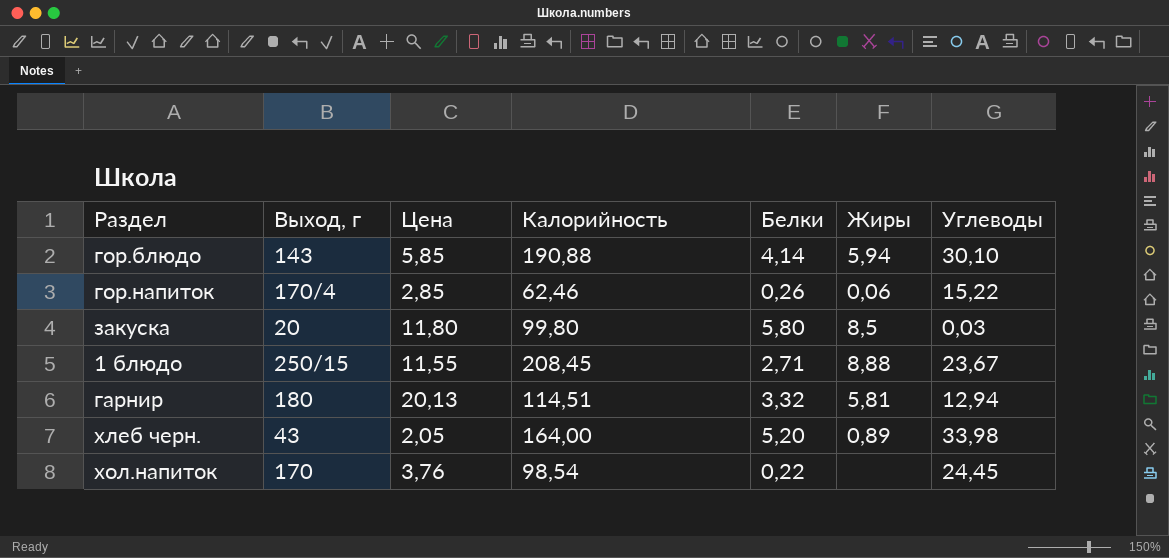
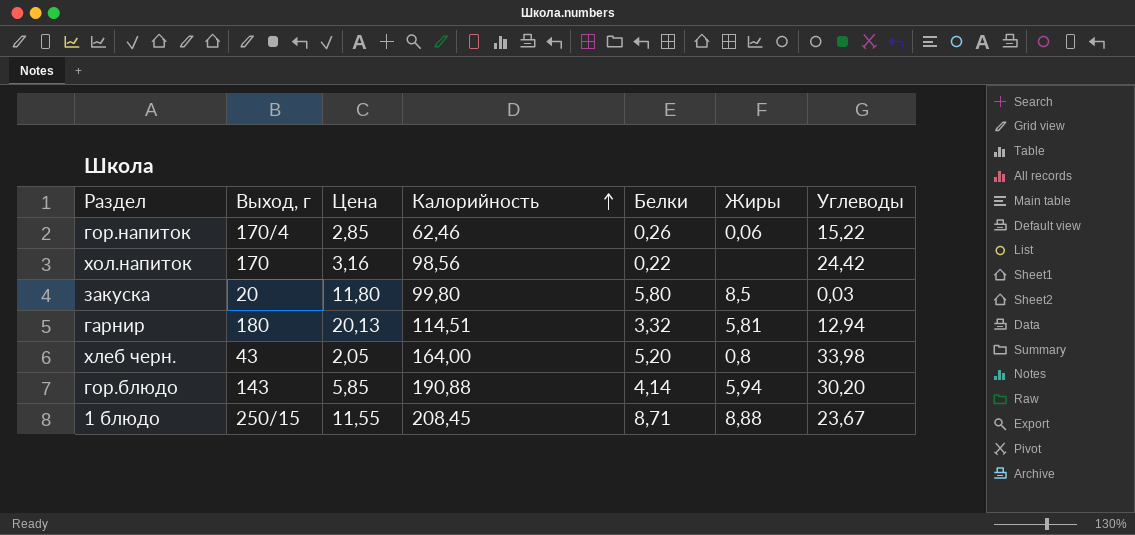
row order: none -> Калорийность ascending
хол.напиток | Цена: 3,76 -> 3,16
хол.напиток | Калорийность: 98,54 -> 98,56
хол.напиток | Углеводы: 24,45 -> 24,42
хлеб черн. | Жиры: 0,89 -> 0,8
гор.блюдо | Углеводы: 30,10 -> 30,20
1 блюдо | Белки: 2,71 -> 8,71

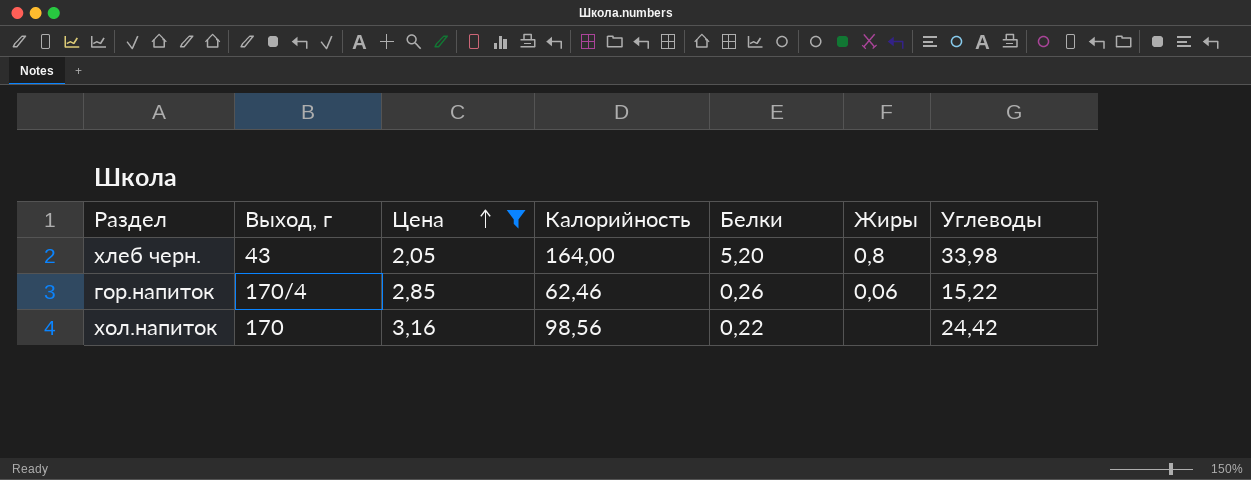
filter: none -> Цена <= 3,16
row order: Калорийность ascending -> Цена ascending

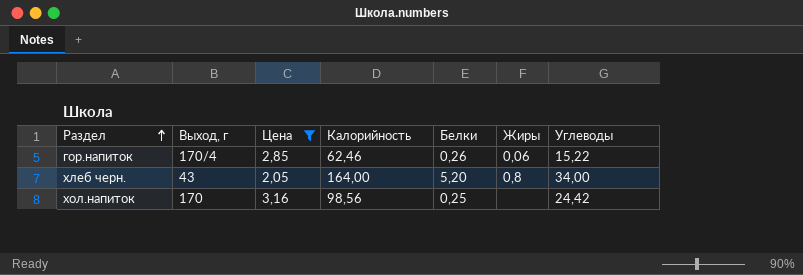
row order: Цена ascending -> Раздел ascending
хлеб черн. | Углеводы: 33,98 -> 34,00
хол.напиток | Белки: 0,22 -> 0,25

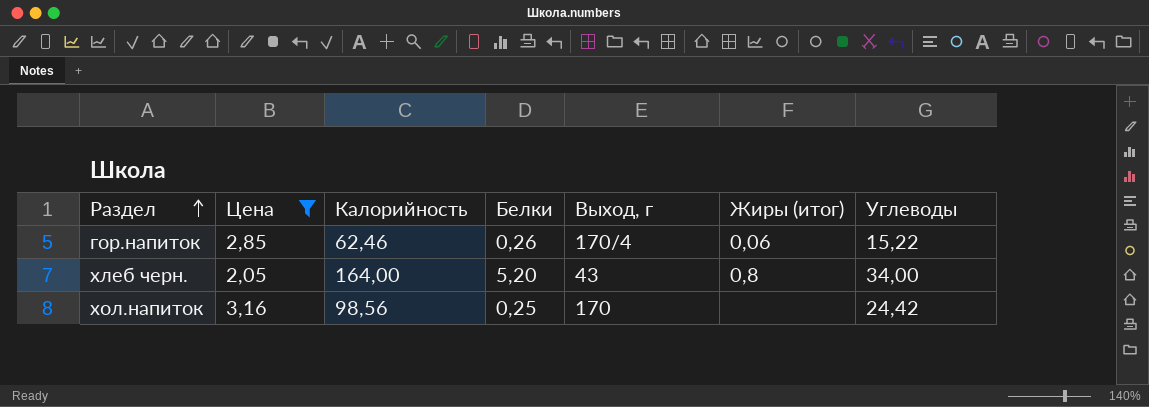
column Выход, г | position: 2 -> 5
column name: Жиры -> Жиры (итог)

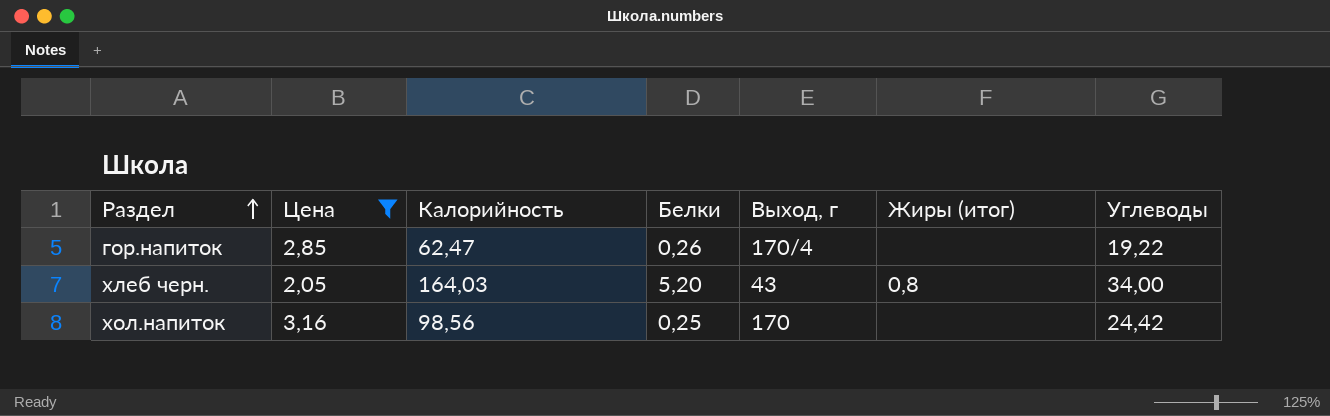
гор.напиток | Калорийность: 62,46 -> 62,47
гор.напиток | Жиры (итог): 0,06 -> none
гор.напиток | Углеводы: 15,22 -> 19,22
хлеб черн. | Калорийность: 164,00 -> 164,03

